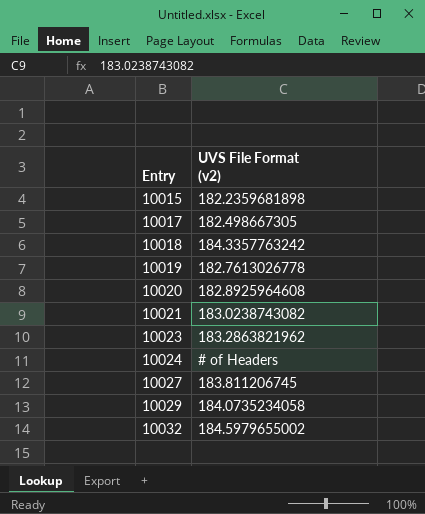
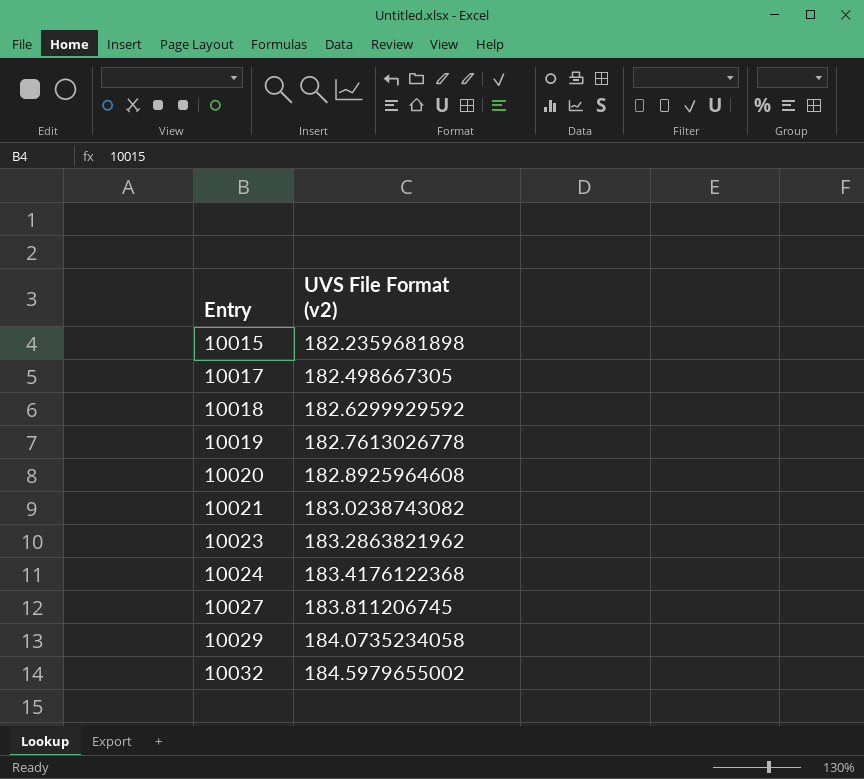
10018 | UVS File Format (v2): 184.3357763242 -> 182.6299929592
10024 | UVS File Format (v2): # of Headers -> 183.4176122368

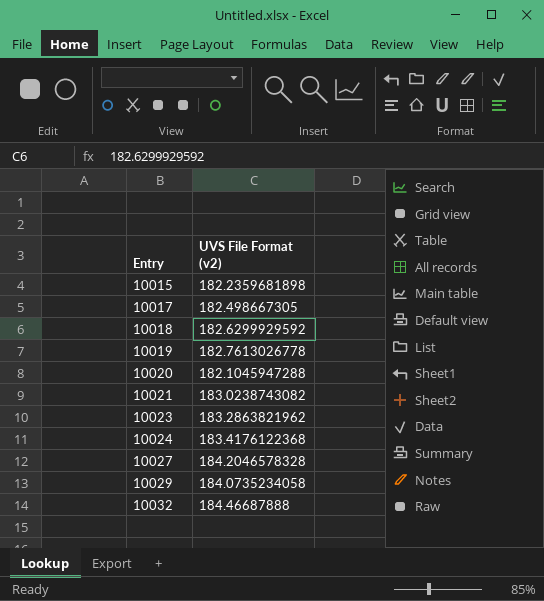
10020 | UVS File Format (v2): 182.8925964608 -> 182.1045947288
10027 | UVS File Format (v2): 183.811206745 -> 184.2046578328
10032 | UVS File Format (v2): 184.5979655002 -> 184.46687888

